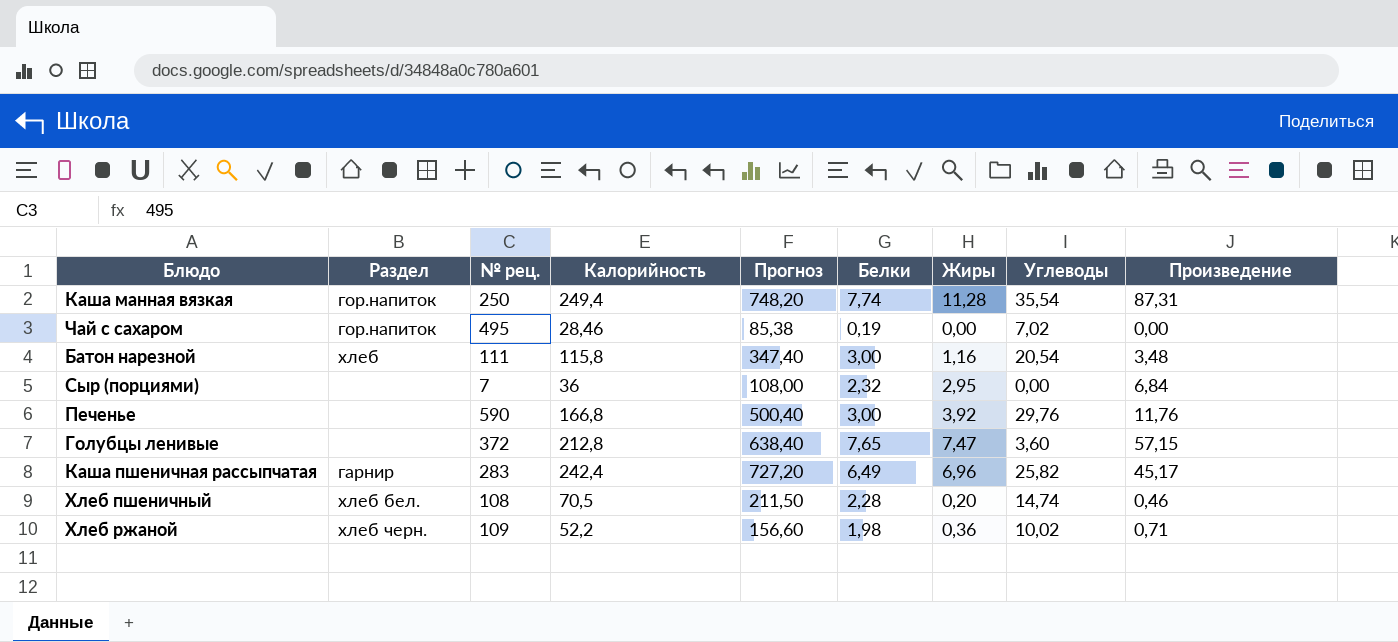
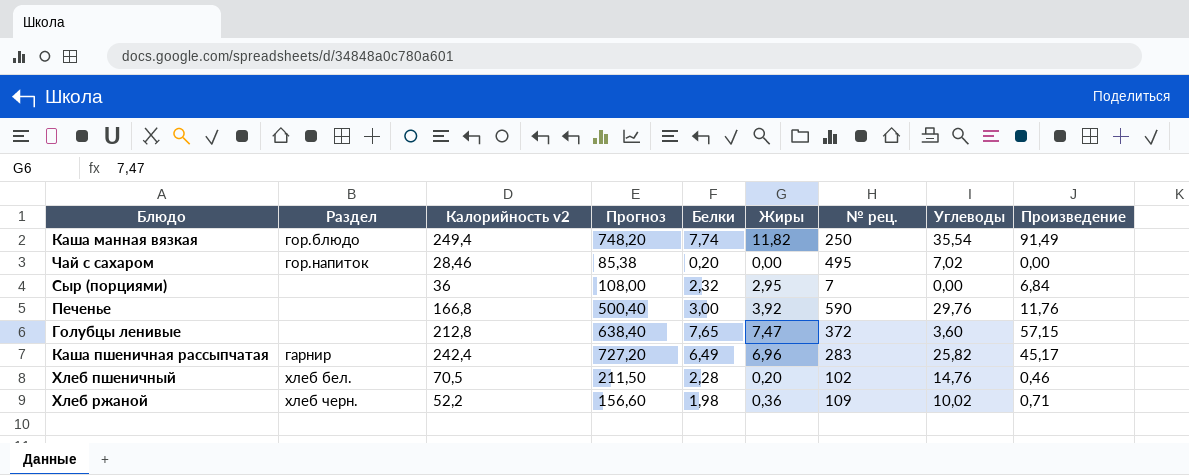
column name: Калорийность -> Калорийность v2
column № рец. | position: 3 -> 7
row Батон нарезной: хлеб | 111 | 115,8 | 347,40 | 3,00 | 1,16 | 20,54 | 3,48 -> none
Каша манная вязкая | Раздел: гор.напиток -> гор.блюдо
Каша манная вязкая | Жиры: 11,28 -> 11,82
Каша манная вязкая | Произведение: 87,31 -> 91,49
Чай с сахаром | Белки: 0,19 -> 0,20
Хлеб пшеничный | № рец.: 108 -> 102
Хлеб пшеничный | Углеводы: 14,74 -> 14,76

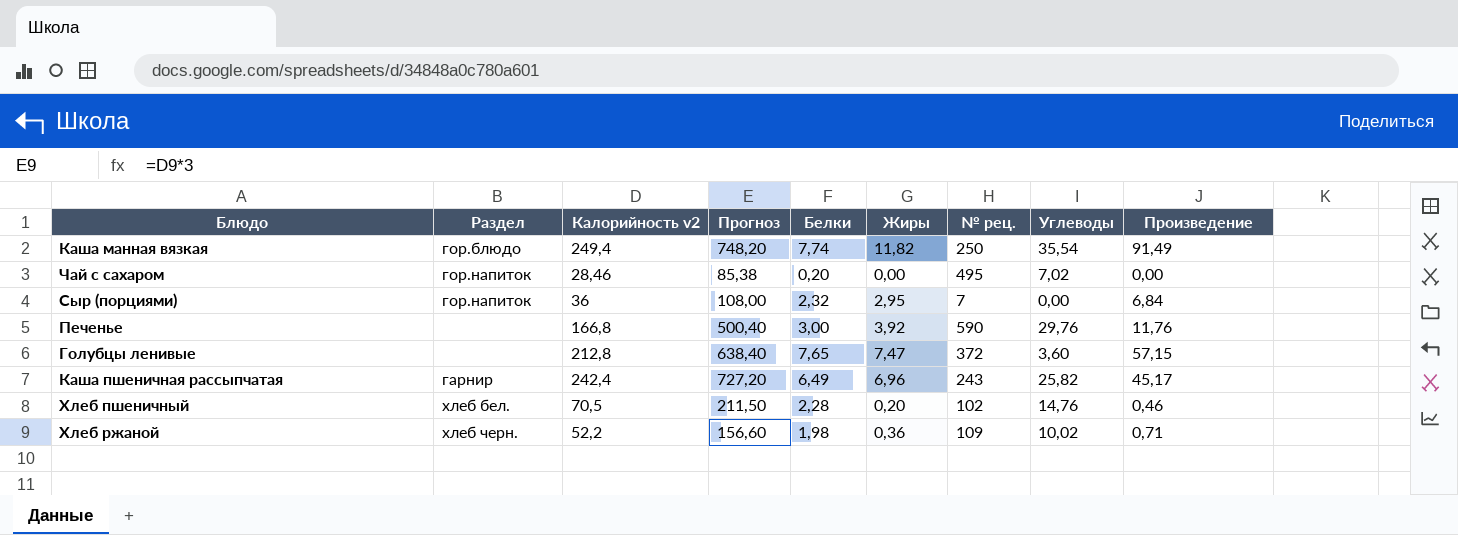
Сыр (порциями) | Раздел: none -> гор.напиток
Каша пшеничная рассыпчатая | № рец.: 283 -> 243

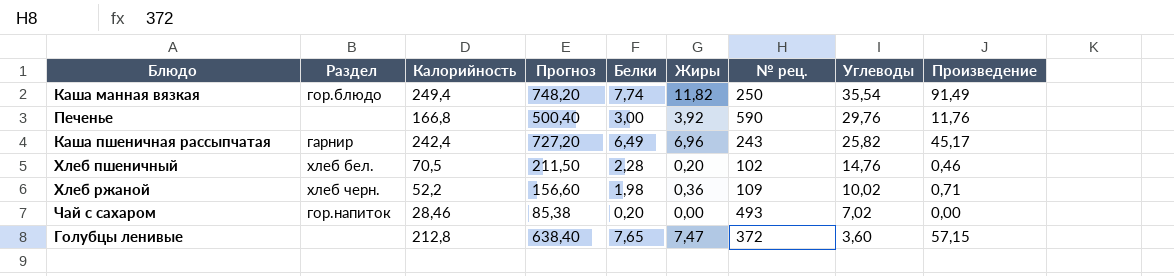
row order: none -> Углеводы descending
column name: Калорийность v2 -> Калорийность
row Сыр (порциями): гор.напиток | 36 | 108,00 | 2,32 | 2,95 | 7 | 0,00 | 6,84 -> none
Чай с сахаром | № рец.: 495 -> 493

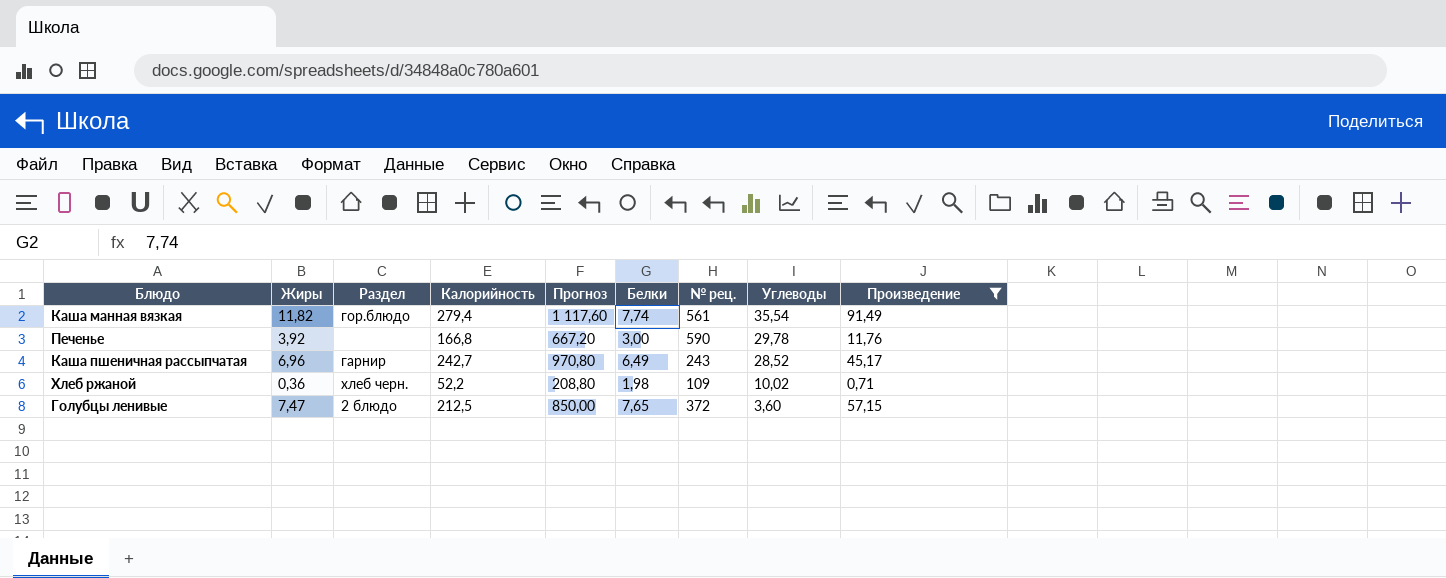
filter: none -> Произведение >= 0,71
column Жиры | position: 6 -> 2
column Прогноз | formula: [Калорийность] * 3 -> [Калорийность] * 4
Каша манная вязкая | Калорийность: 249,4 -> 279,4
Каша манная вязкая | № рец.: 250 -> 561
Печенье | Углеводы: 29,76 -> 29,78
Каша пшеничная рассыпчатая | Калорийность: 242,4 -> 242,7
Каша пшеничная рассыпчатая | Углеводы: 25,82 -> 28,52
Голубцы ленивые | Раздел: none -> 2 блюдо
Голубцы ленивые | Калорийность: 212,8 -> 212,5

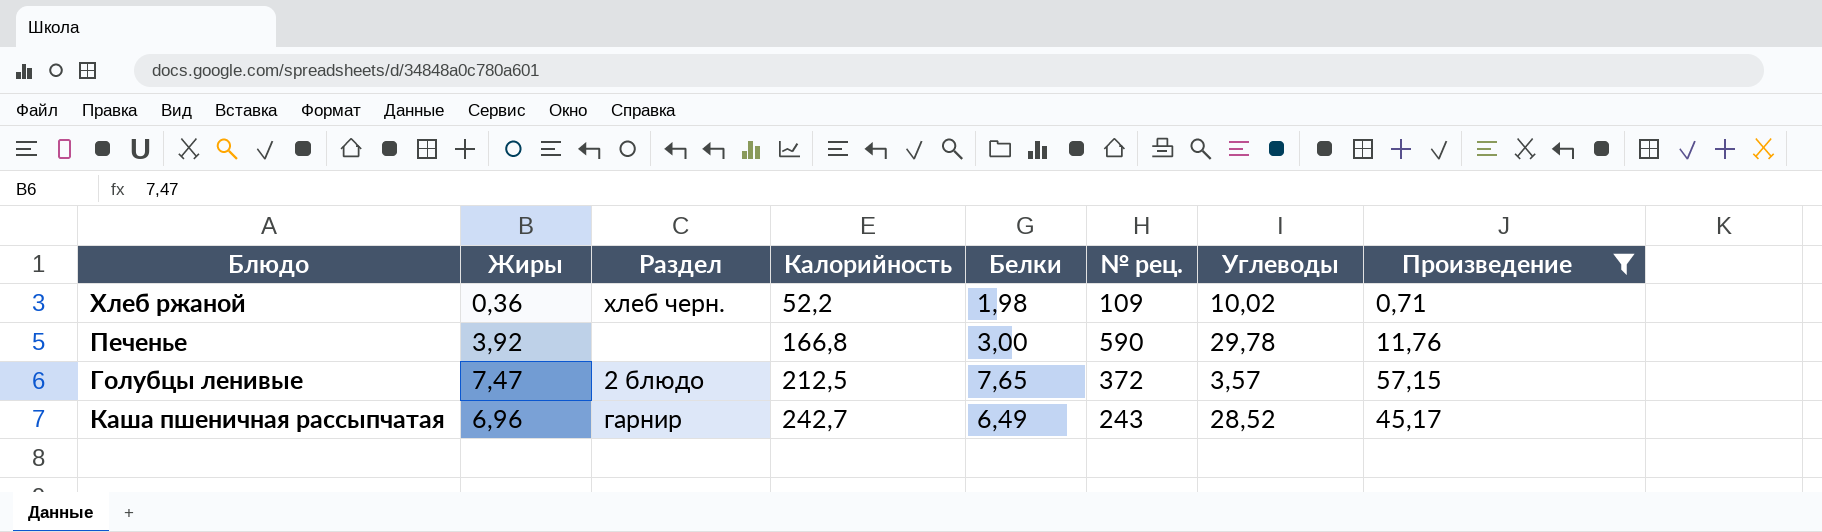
row order: Углеводы descending -> Калорийность ascending
column Прогноз | formula: [Калорийность] * 4 -> none
row Каша манная вязкая: 11,82 | гор.блюдо | 279,4 | 1 117,60 | 7,74 | 561 | 35,54 | 91,49 -> none
Голубцы ленивые | Углеводы: 3,60 -> 3,57

